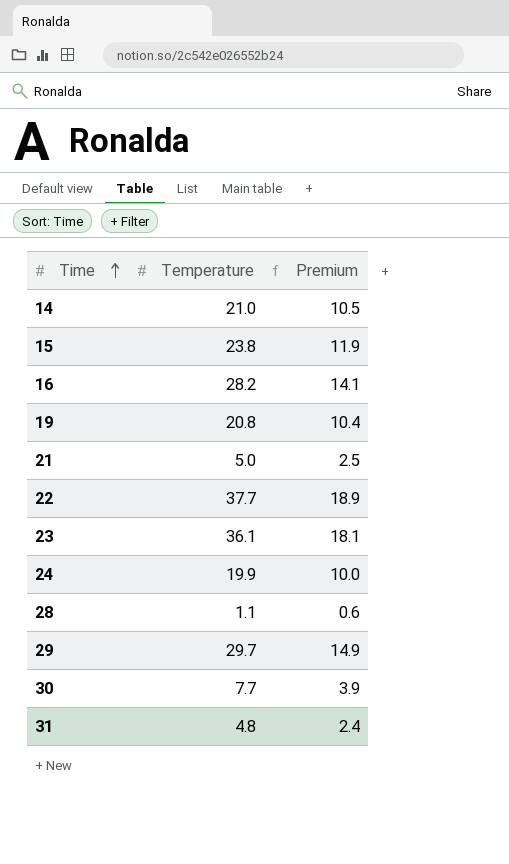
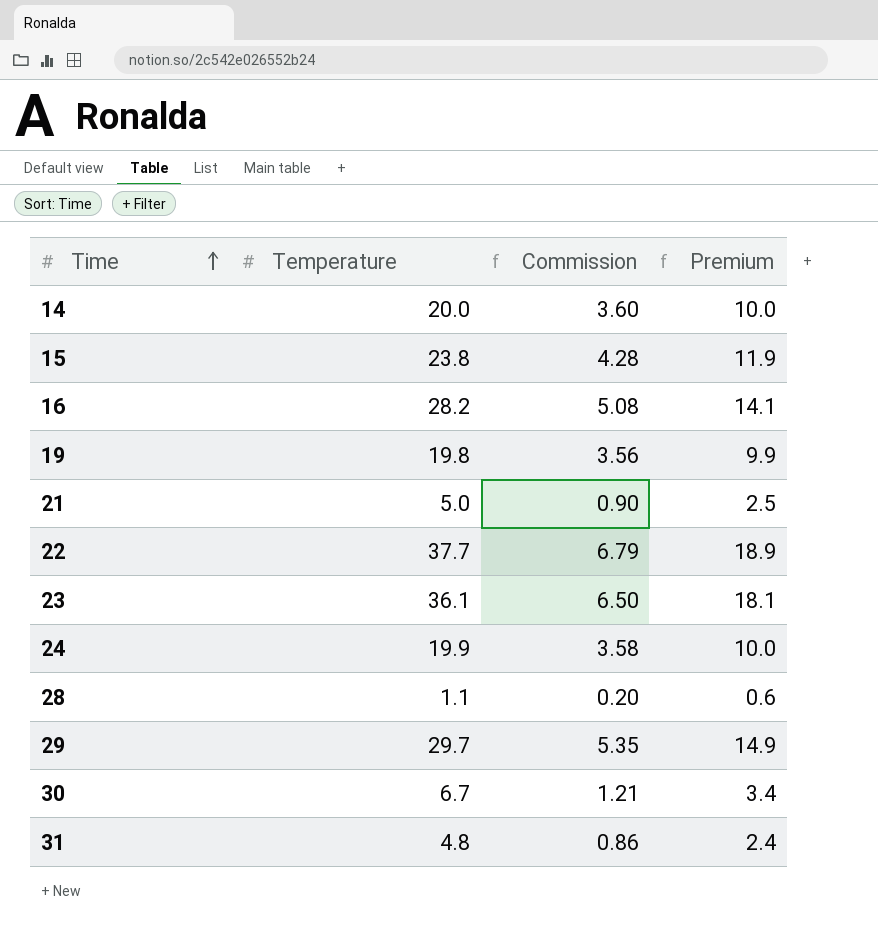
column Commission | formula: none -> [Temperature] * 0.18
14 | Temperature: 21.0 -> 20.0
14 | Premium: 10.5 -> 10.0
19 | Temperature: 20.8 -> 19.8
19 | Premium: 10.4 -> 9.9
30 | Temperature: 7.7 -> 6.7
30 | Premium: 3.9 -> 3.4

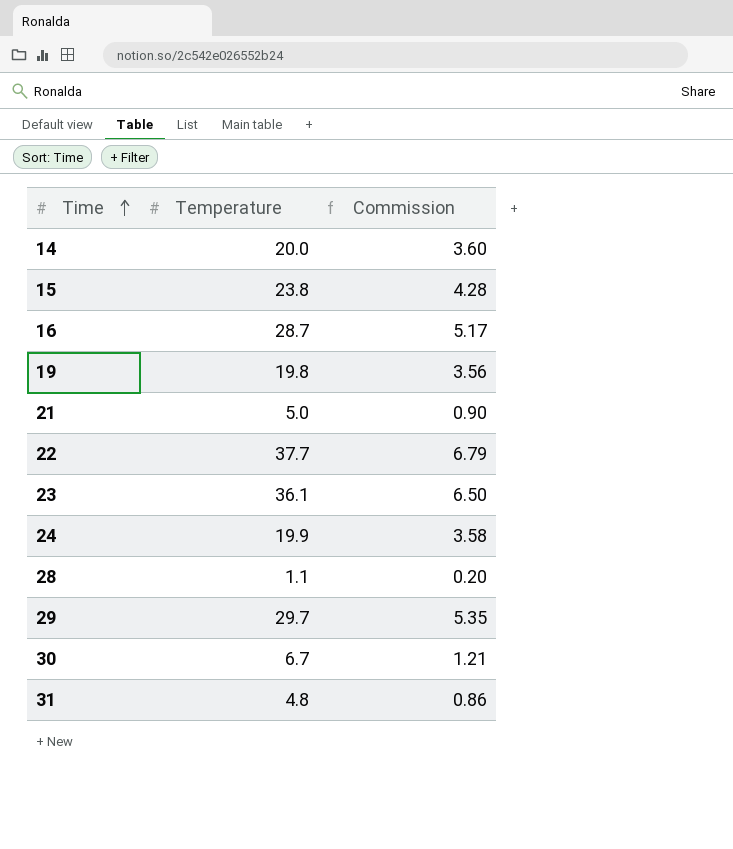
column Premium | formula: [Temperature] * 0.5 -> none
16 | Temperature: 28.2 -> 28.7
16 | Commission: 5.08 -> 5.17

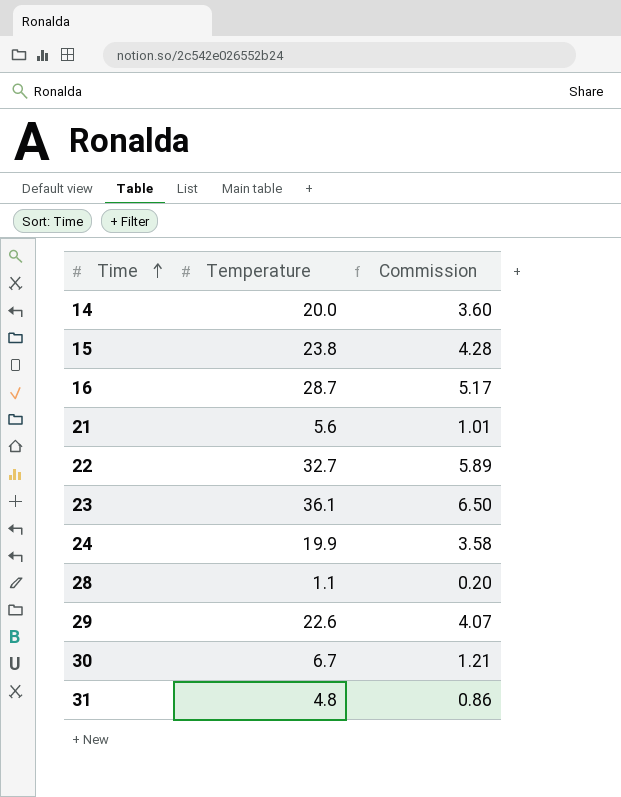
row 19: 19.8 | 3.56 -> none
21 | Temperature: 5.0 -> 5.6
21 | Commission: 0.90 -> 1.01
22 | Temperature: 37.7 -> 32.7
22 | Commission: 6.79 -> 5.89
29 | Temperature: 29.7 -> 22.6
29 | Commission: 5.35 -> 4.07

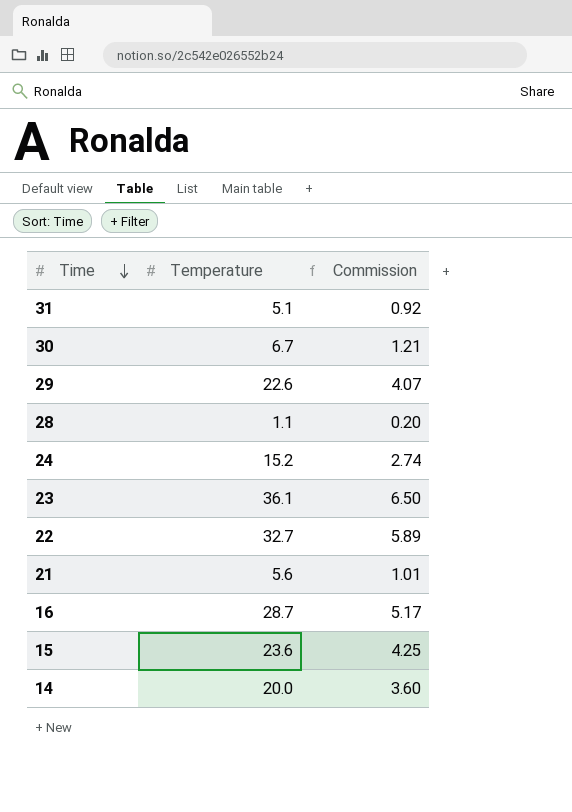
row order: Time ascending -> Time descending
31 | Temperature: 4.8 -> 5.1
31 | Commission: 0.86 -> 0.92
24 | Temperature: 19.9 -> 15.2
24 | Commission: 3.58 -> 2.74
15 | Temperature: 23.8 -> 23.6
15 | Commission: 4.28 -> 4.25

